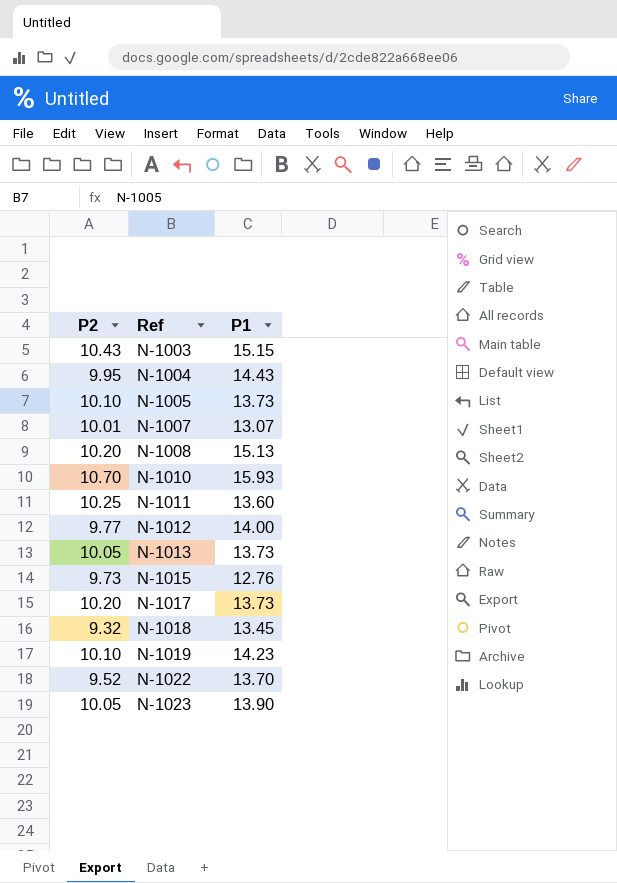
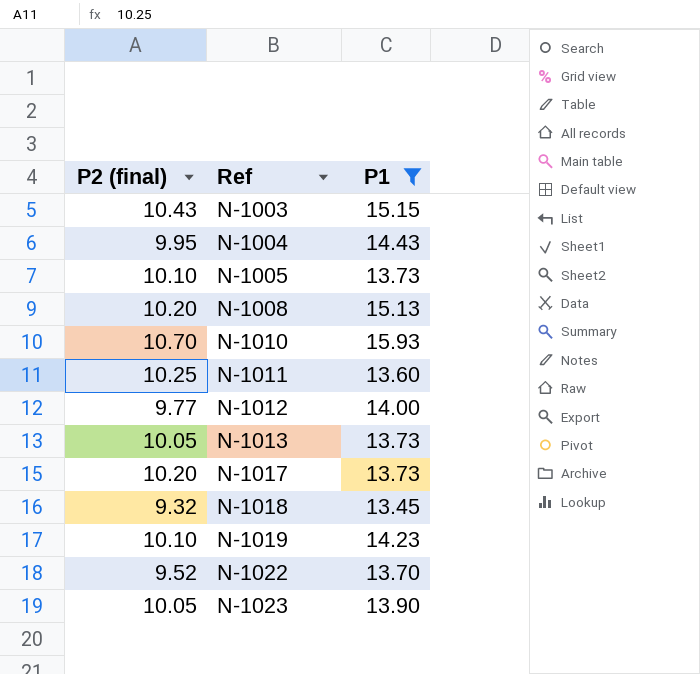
filter: none -> P1 >= 13.45
column name: P2 -> P2 (final)

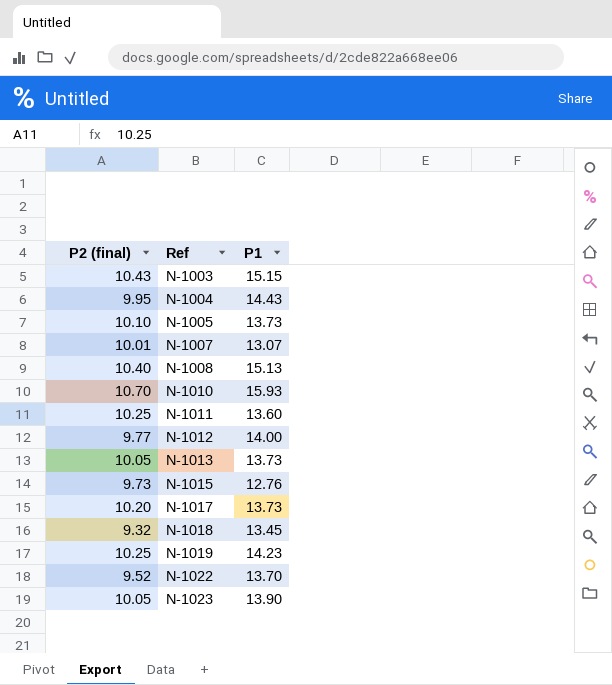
filter: P1 >= 13.45 -> none
N-1008 | P2 (final): 10.20 -> 10.40
N-1019 | P2 (final): 10.10 -> 10.25

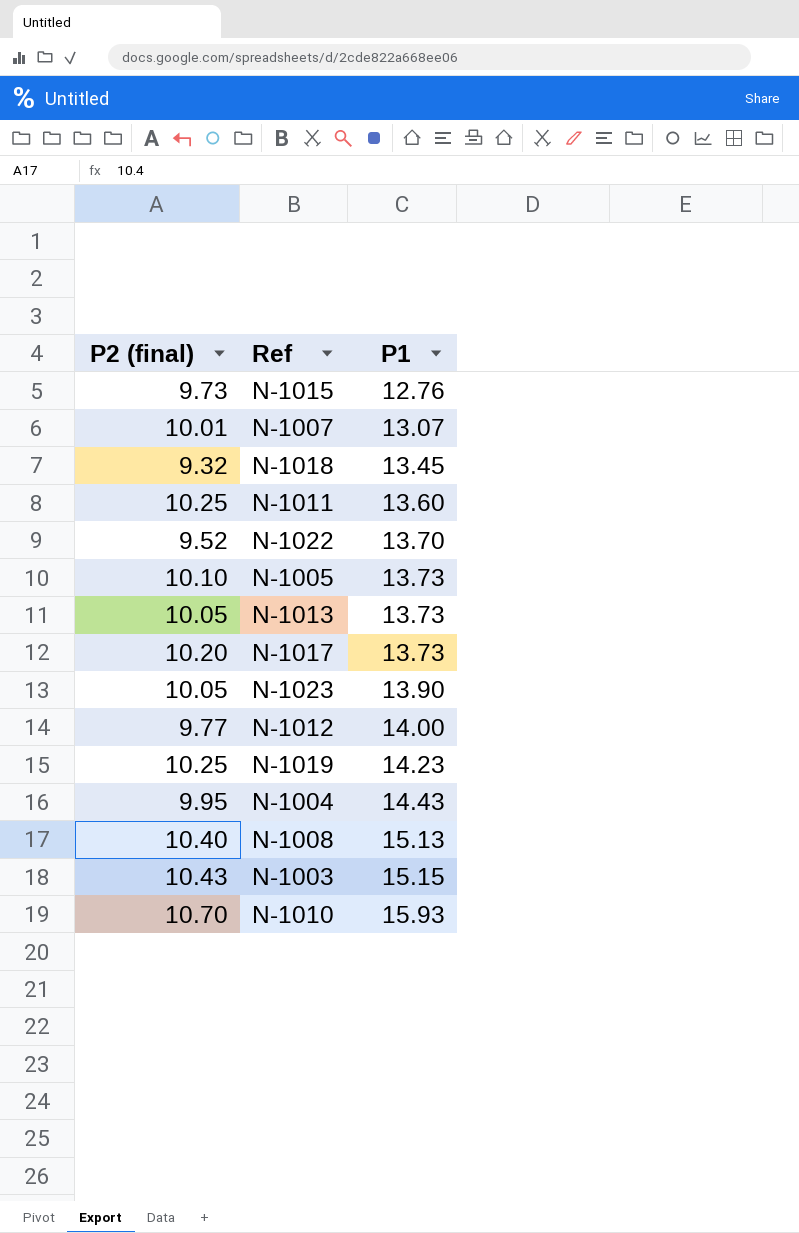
row order: Ref ascending -> P1 ascending

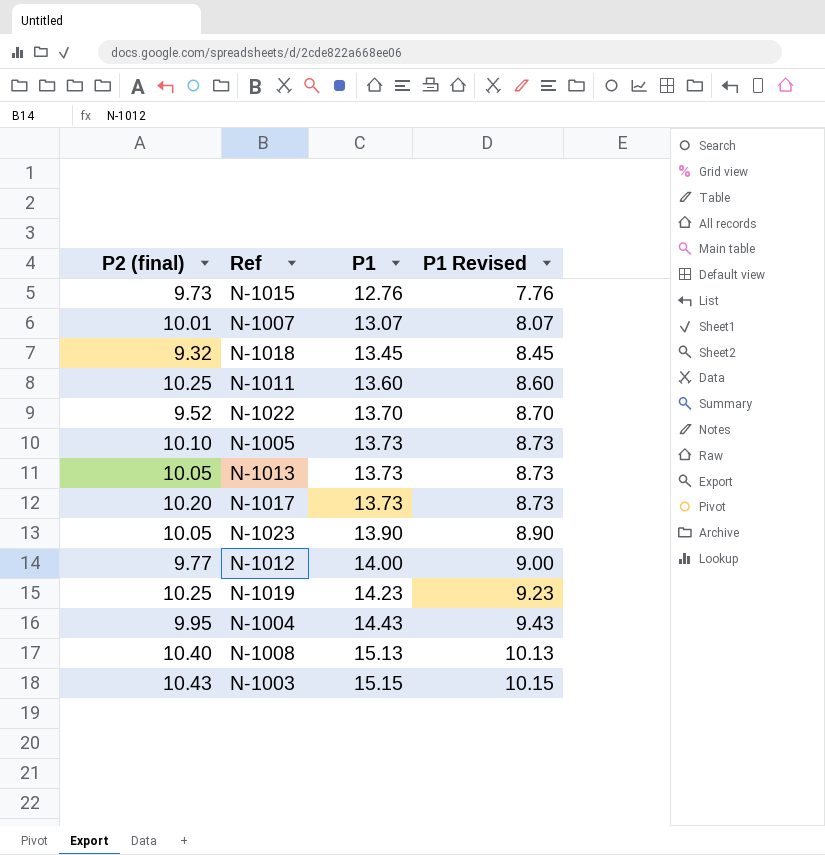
column P1 Revised | formula: none -> [P1] - 5
row N-1010: 10.70 | 15.93 -> none

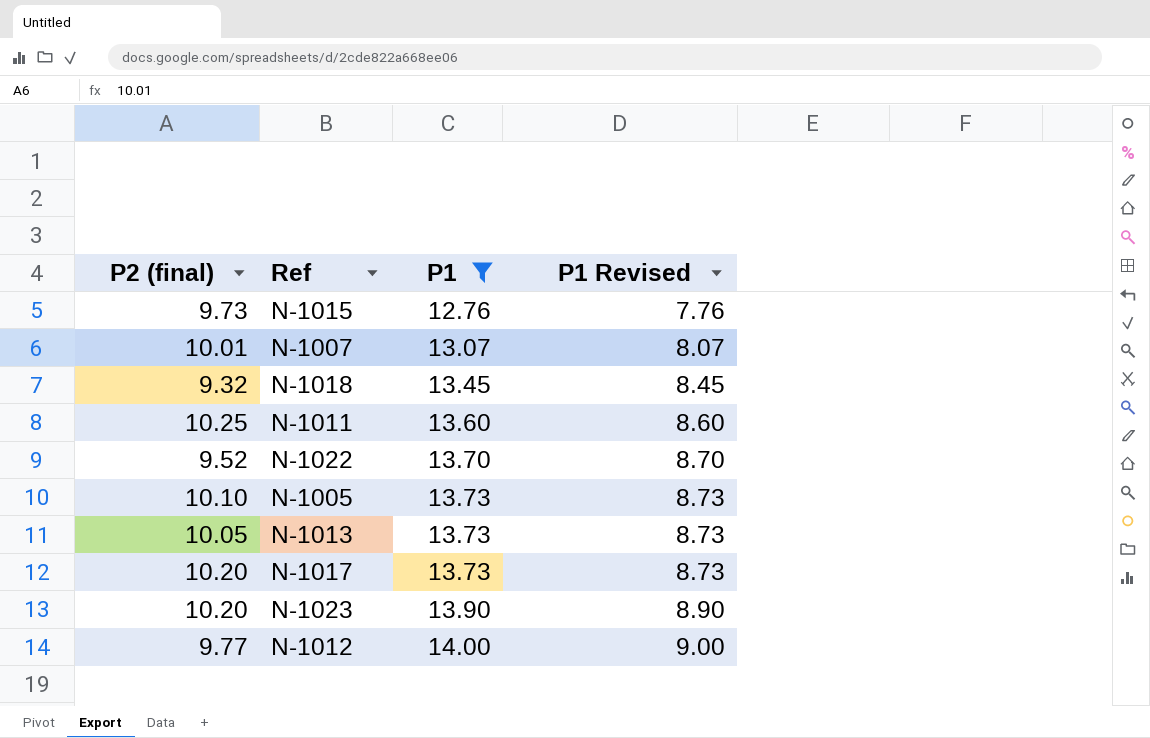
filter: none -> P1 <= 14.00
N-1023 | P2 (final): 10.05 -> 10.20

